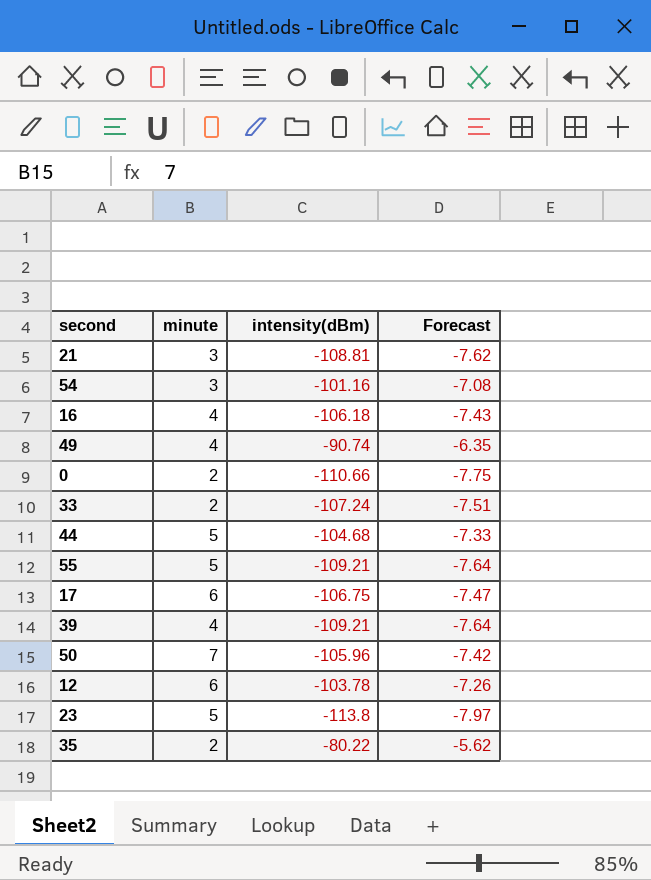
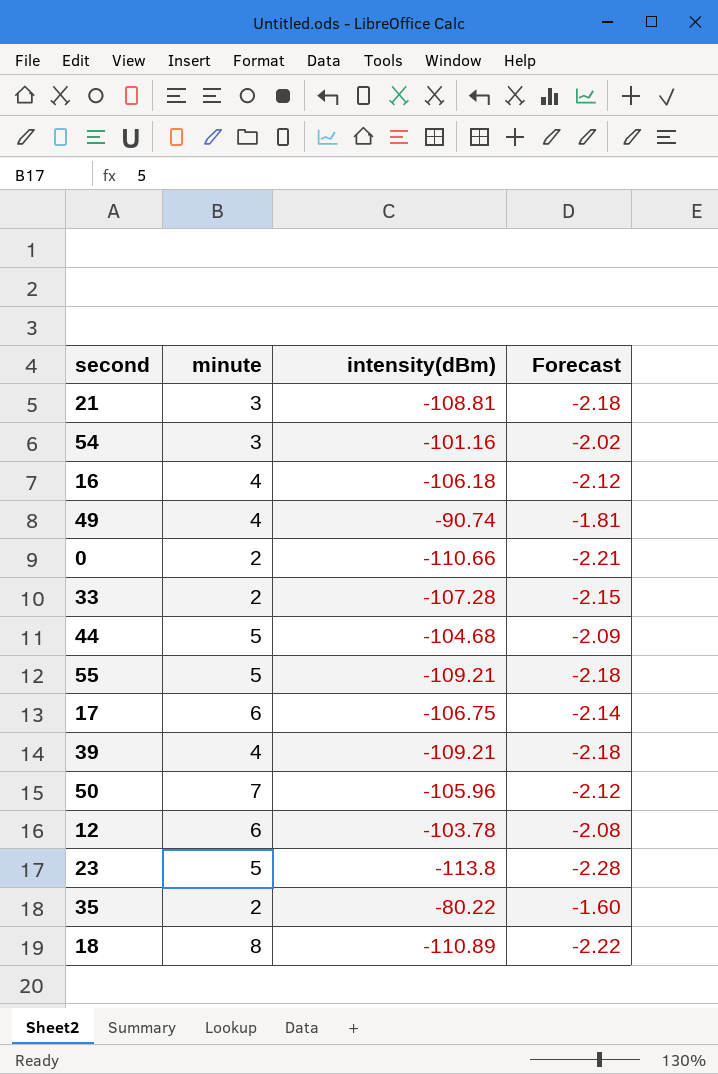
column Forecast | formula: [intensity(dBm)] * 0.07 -> [intensity(dBm)] * 0.02
33 | intensity(dBm): -107.24 -> -107.28
row 18: none -> 8 | -110.89 | -2.22

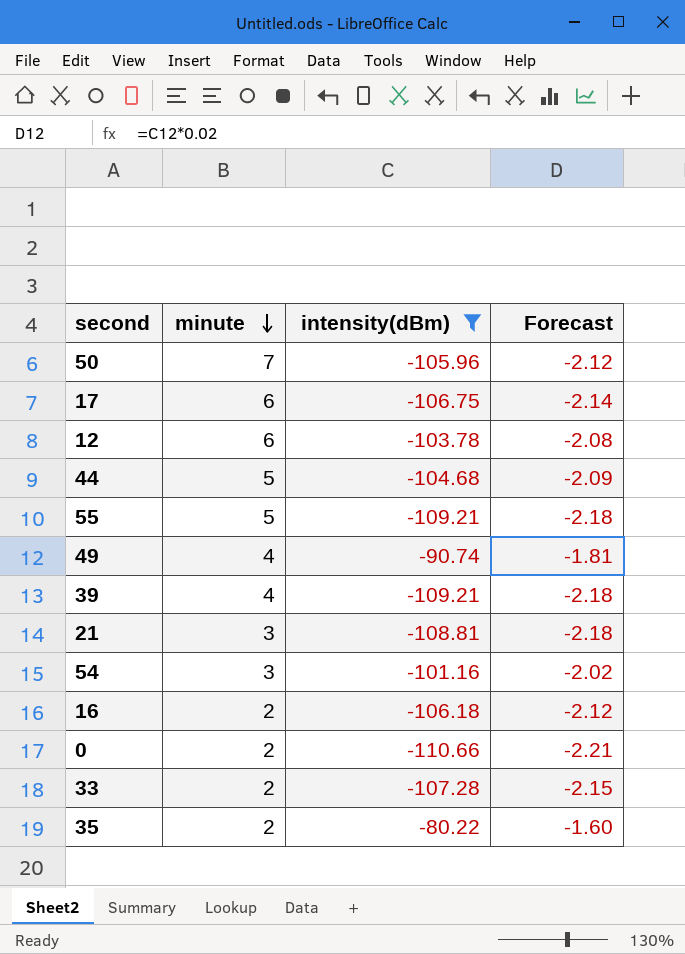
filter: none -> intensity(dBm) >= -110.66
row order: none -> minute descending
16 | minute: 4 -> 2

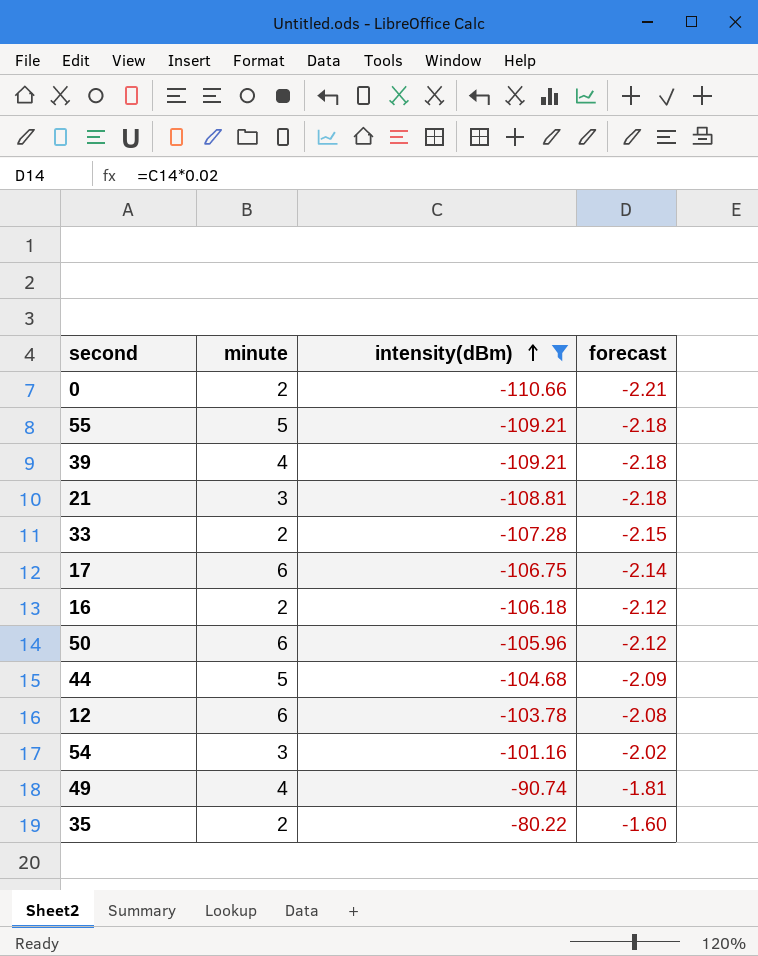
row order: minute descending -> intensity(dBm) ascending
column name: Forecast -> forecast
50 | minute: 7 -> 6

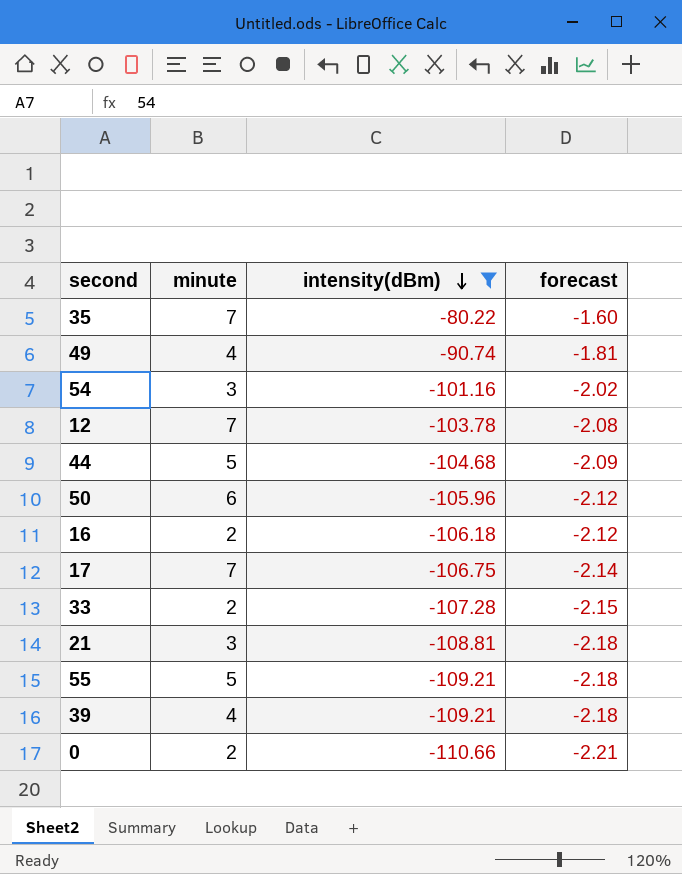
row order: intensity(dBm) ascending -> intensity(dBm) descending
35 | minute: 2 -> 7
12 | minute: 6 -> 7
17 | minute: 6 -> 7

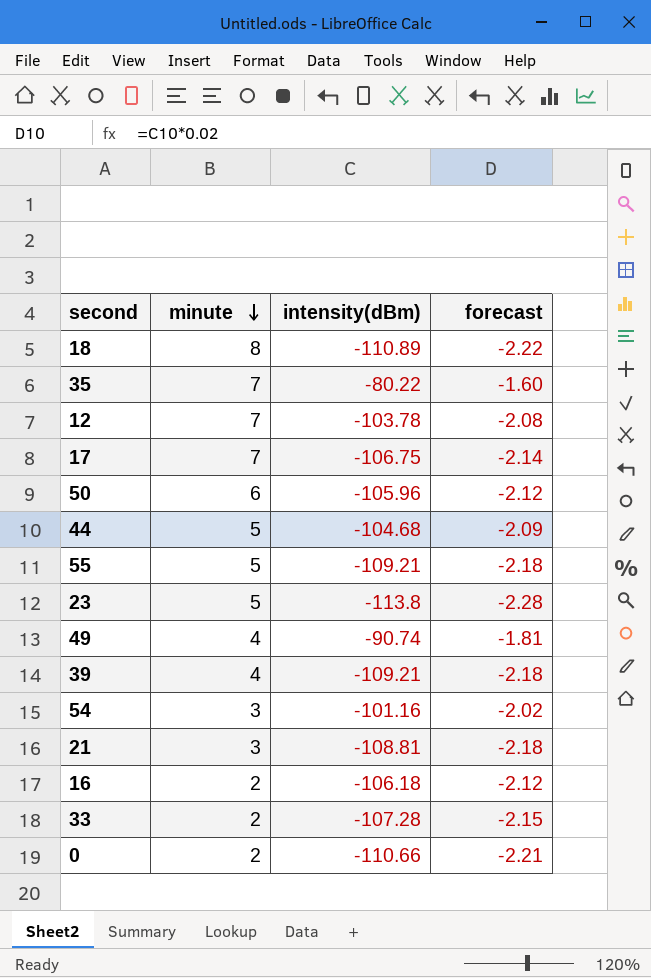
filter: intensity(dBm) >= -110.66 -> none
row order: intensity(dBm) descending -> minute descending

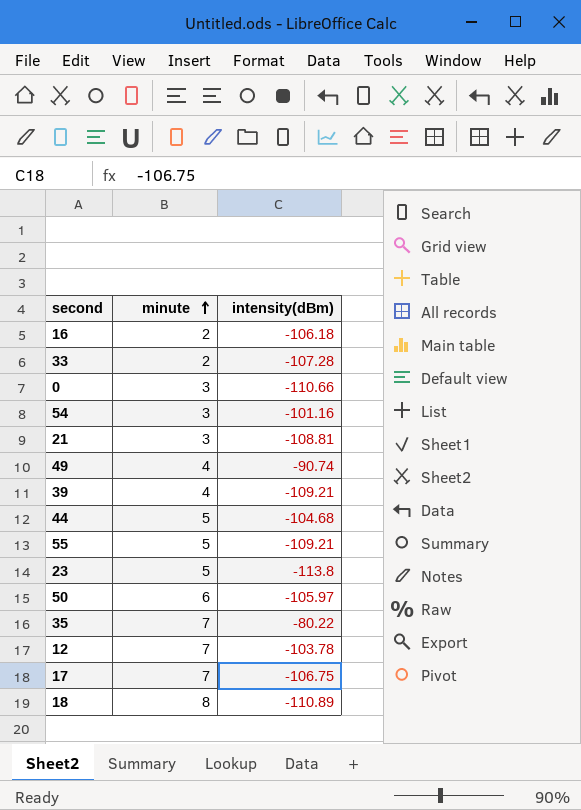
row order: minute descending -> minute ascending
column forecast | formula: [intensity(dBm)] * 0.02 -> none
0 | minute: 2 -> 3
50 | intensity(dBm): -105.96 -> -105.97

